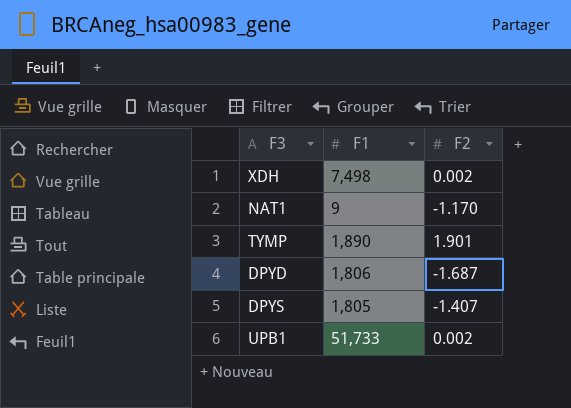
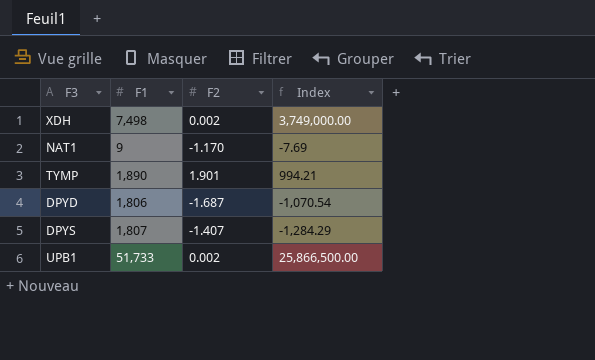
column Index | formula: none -> [F1] / [F2]
DPYS | F1: 1,805 -> 1,807

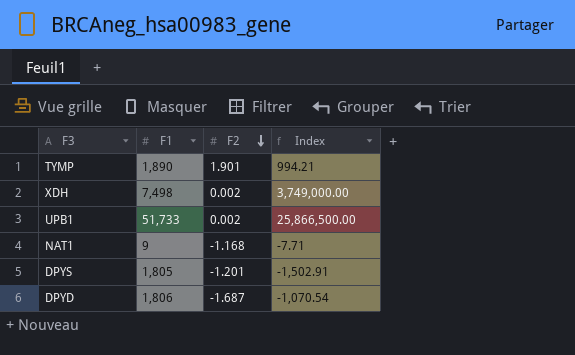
row order: none -> F2 descending
NAT1 | F2: -1.170 -> -1.168
NAT1 | Index: -7.69 -> -7.71
DPYS | F1: 1,807 -> 1,805
DPYS | F2: -1.407 -> -1.201
DPYS | Index: -1,284.29 -> -1,502.91

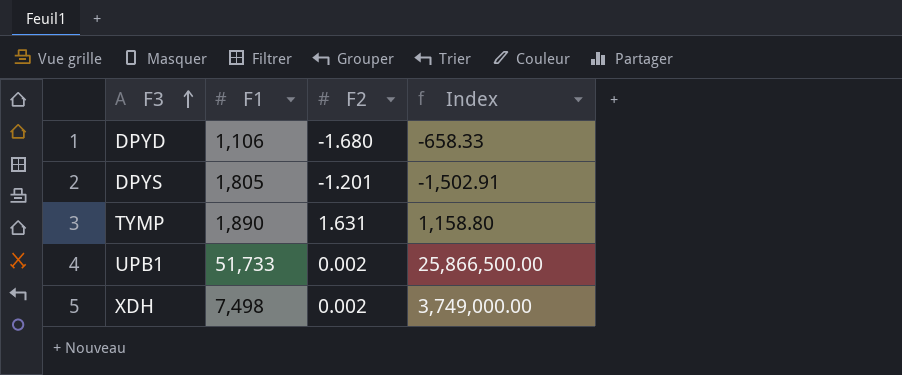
row order: F2 descending -> F3 ascending
row NAT1: 9 | -1.168 | -7.71 -> none
DPYD | F1: 1,806 -> 1,106
DPYD | F2: -1.687 -> -1.680
DPYD | Index: -1,070.54 -> -658.33
TYMP | F2: 1.901 -> 1.631
TYMP | Index: 994.21 -> 1,158.80

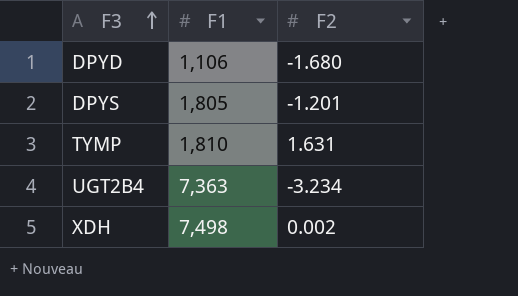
column Index | formula: [F1] / [F2] -> none
row UPB1: 51,733 | 0.002 | 25,866,500.00 -> none
TYMP | F1: 1,890 -> 1,810
row UGT2B4: none -> 7,363 | -3.234

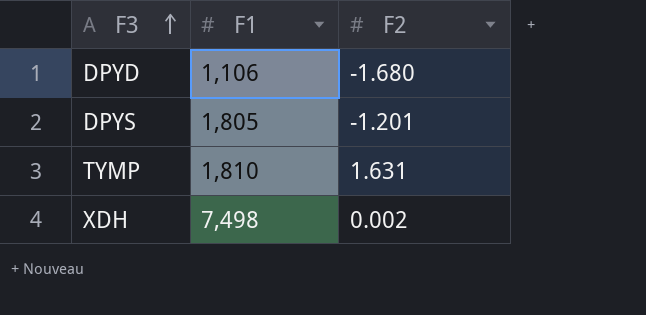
row UGT2B4: 7,363 | -3.234 -> none

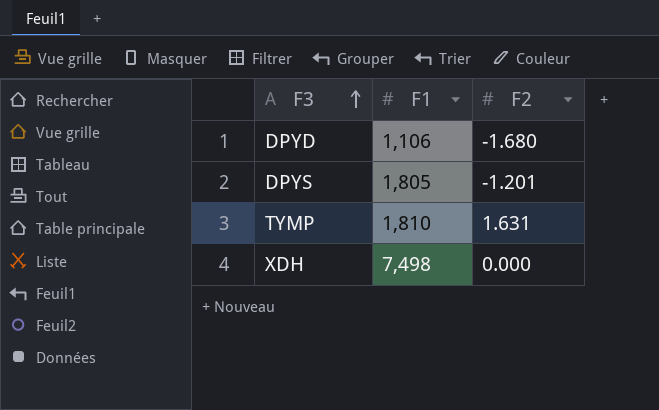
XDH | F2: 0.002 -> 0.000

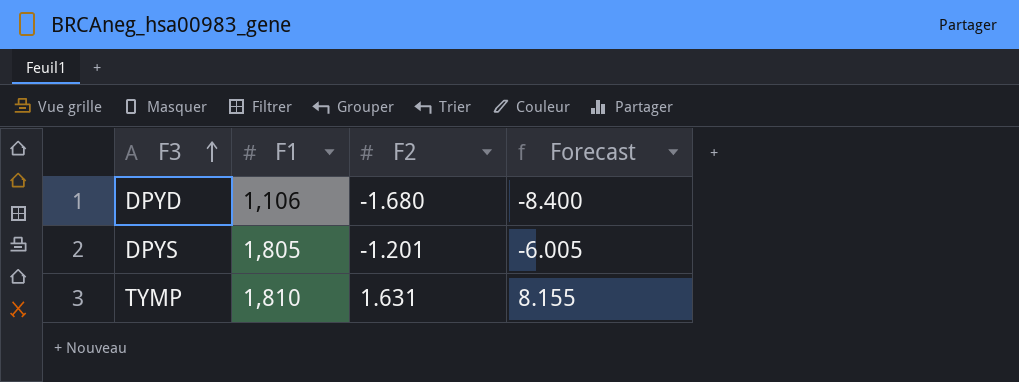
column Forecast | formula: none -> [F2] * 5
row XDH: 7,498 | 0.000 -> none

